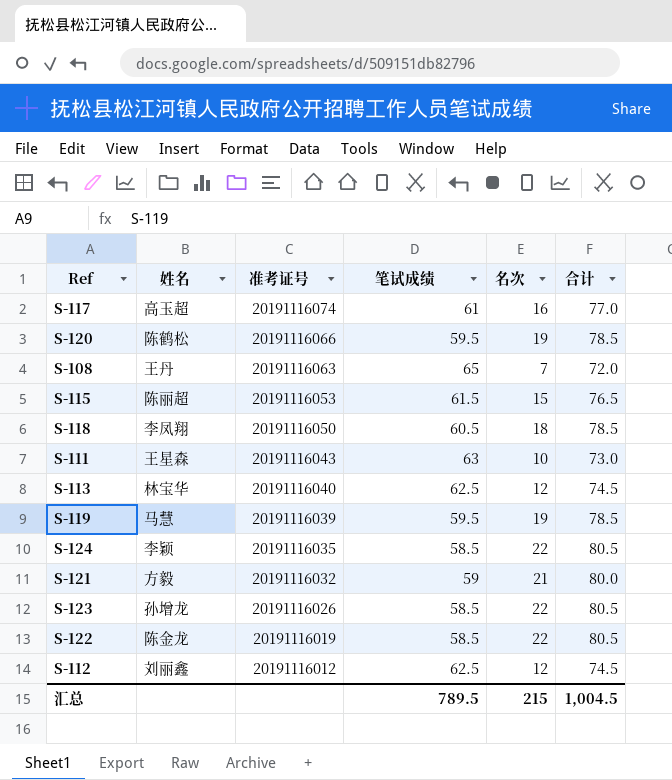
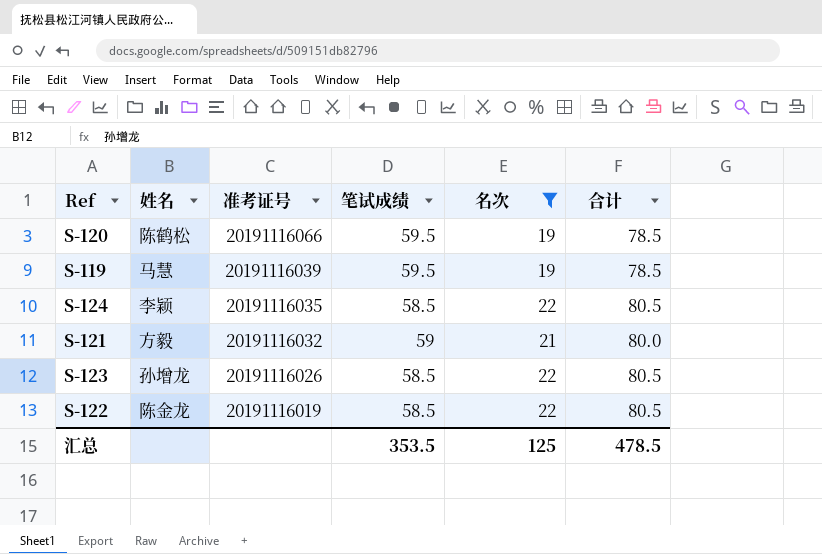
filter: none -> 名次 >= 19
汇总 | 笔试成绩: 789.5 -> 353.5
汇总 | 名次: 215 -> 125
汇总 | 合计: 1,004.5 -> 478.5

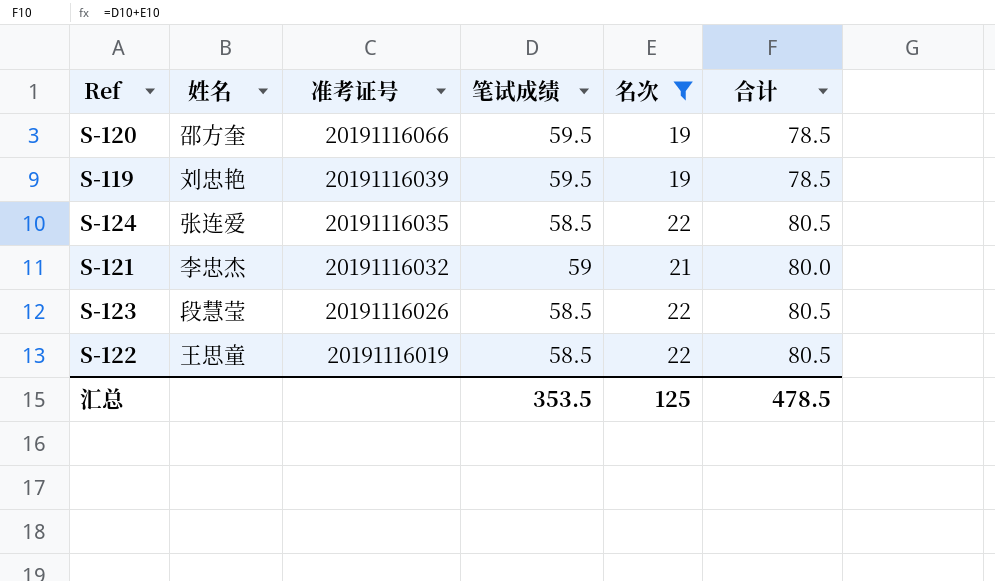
S-120 | 姓名: 陈鹤松 -> 邵方奎
S-119 | 姓名: 马慧 -> 刘忠艳
S-124 | 姓名: 李颖 -> 张连爱
S-121 | 姓名: 方毅 -> 李忠杰
S-123 | 姓名: 孙增龙 -> 段慧莹
S-122 | 姓名: 陈金龙 -> 王思童

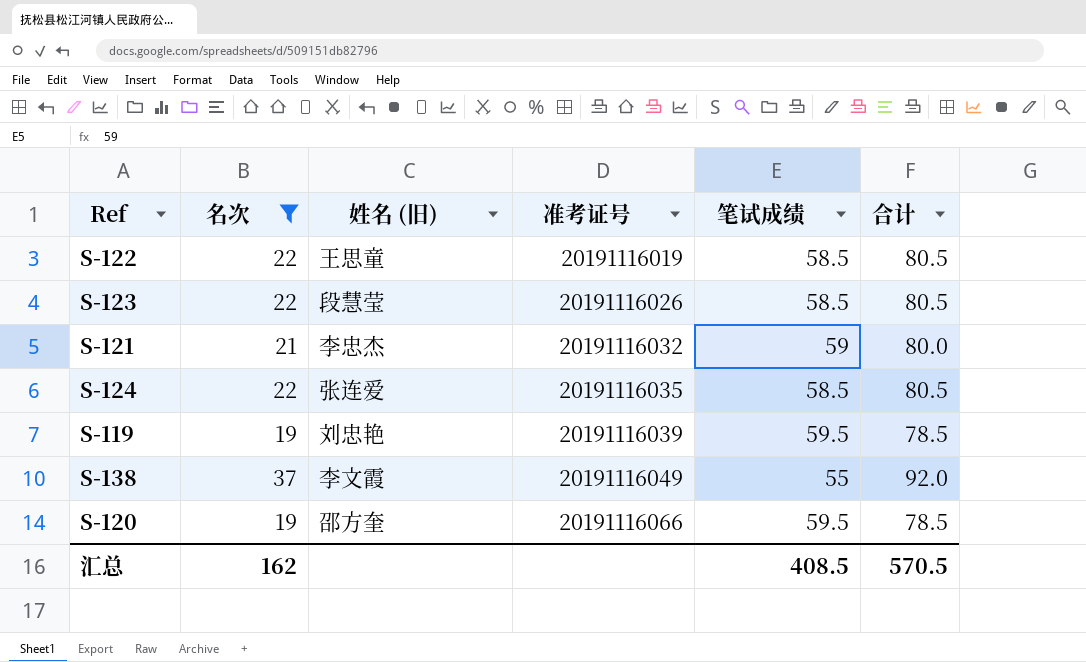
row order: 准考证号 descending -> 准考证号 ascending
column 名次 | position: 5 -> 2
column name: 姓名 -> 姓名 (旧)
row S-138: none -> 37 | 李文霞 | 20191116049 | 55 | 92.0
汇总 | 名次: 125 -> 162
汇总 | 笔试成绩: 353.5 -> 408.5
汇总 | 合计: 478.5 -> 570.5

